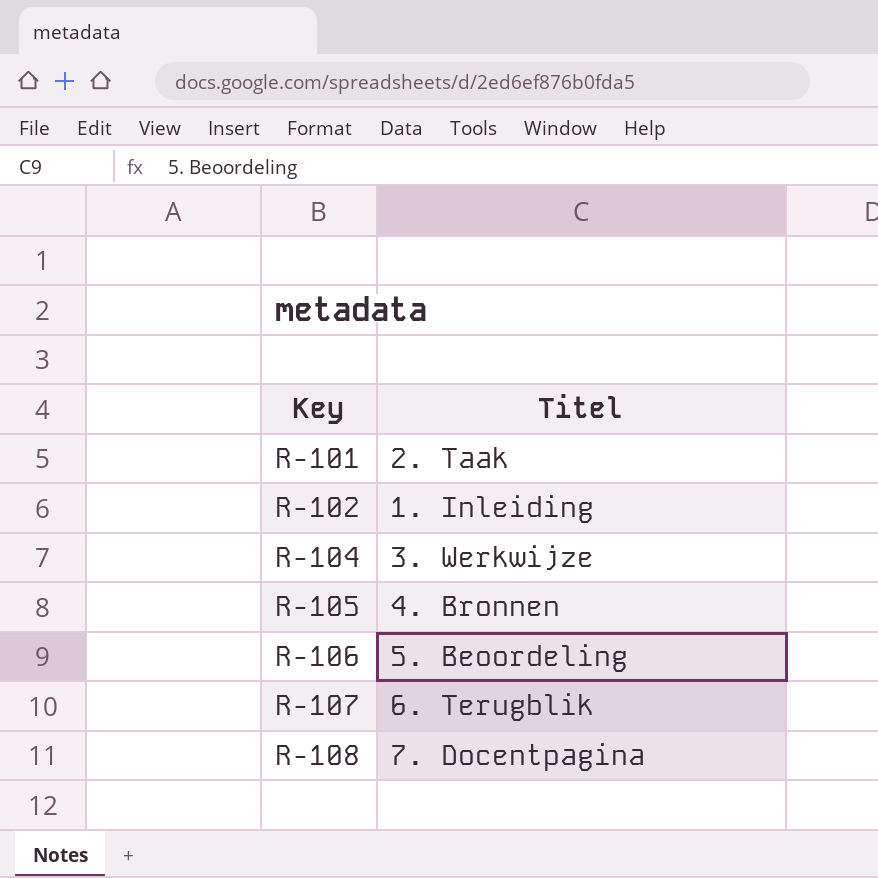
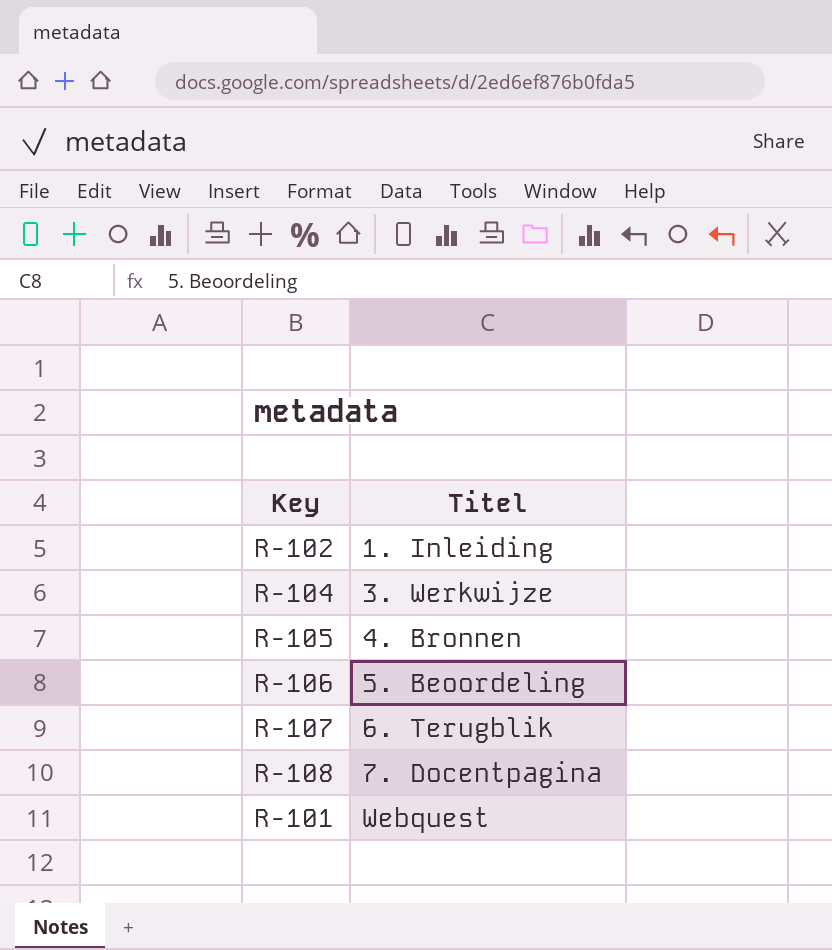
row order: Key ascending -> Titel ascending
R-101 | Titel: 2. Taak -> Webquest

